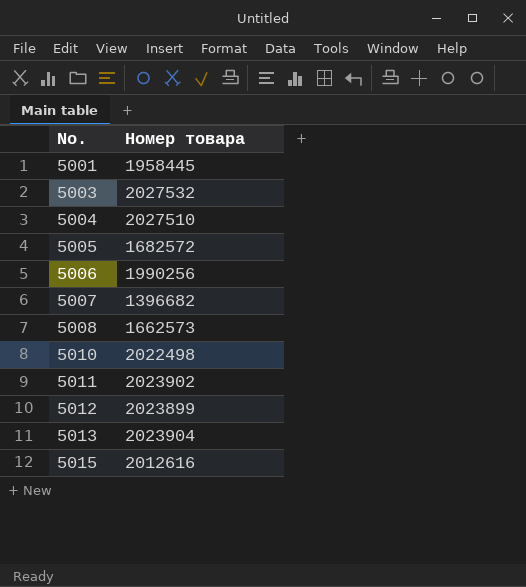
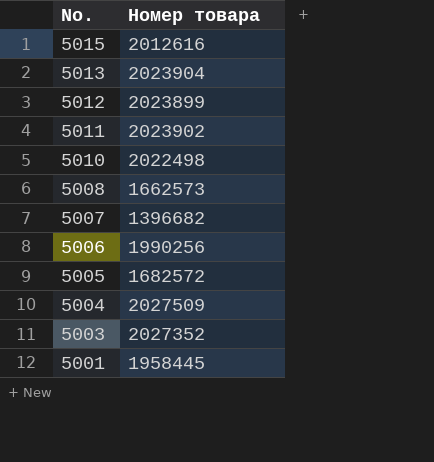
row order: No. ascending -> No. descending
5004 | Номер товара: 2027510 -> 2027509
5003 | Номер товара: 2027532 -> 2027352

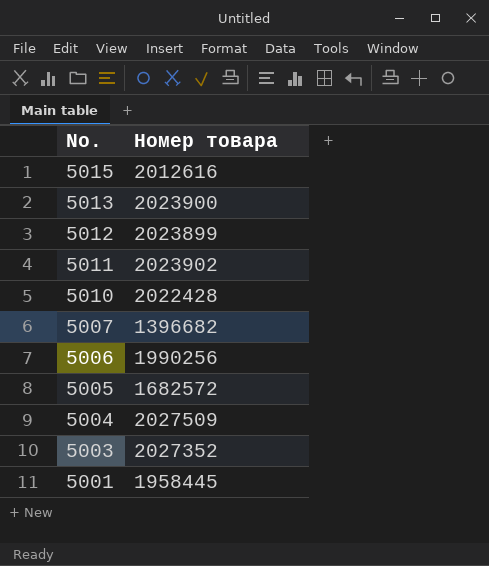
row 5008: 1662573 -> none
5013 | Номер товара: 2023904 -> 2023900
5010 | Номер товара: 2022498 -> 2022428

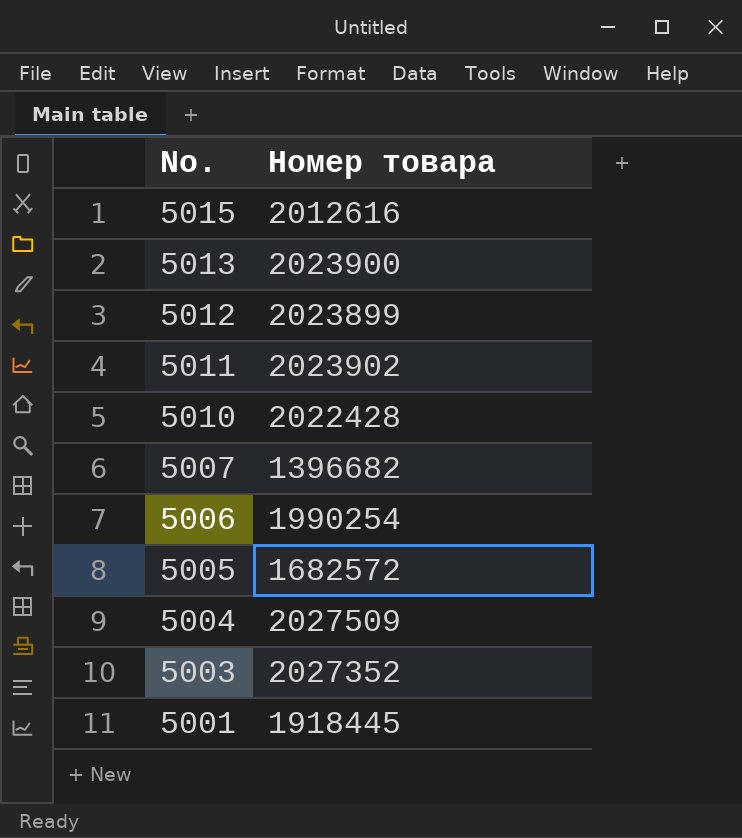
5006 | Номер товара: 1990256 -> 1990254
5001 | Номер товара: 1958445 -> 1918445

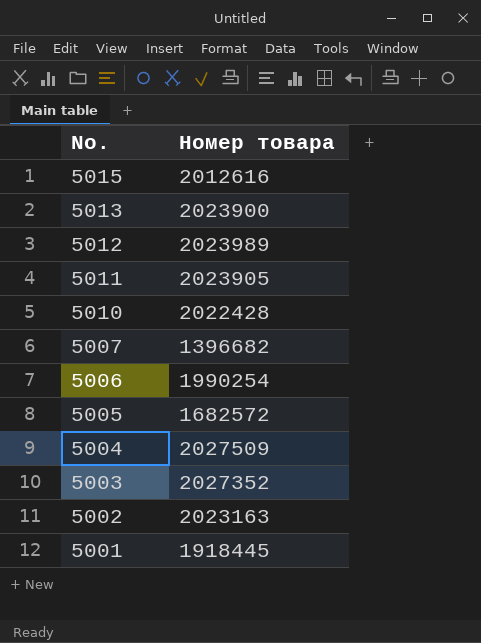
5012 | Номер товара: 2023899 -> 2023989
5011 | Номер товара: 2023902 -> 2023905
row 5002: none -> 2023163

